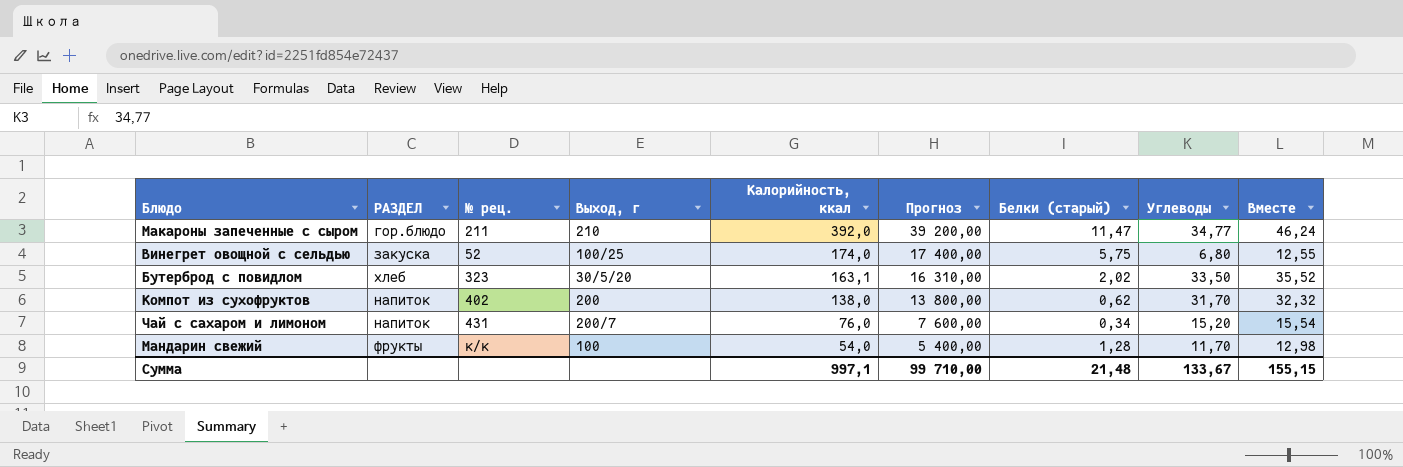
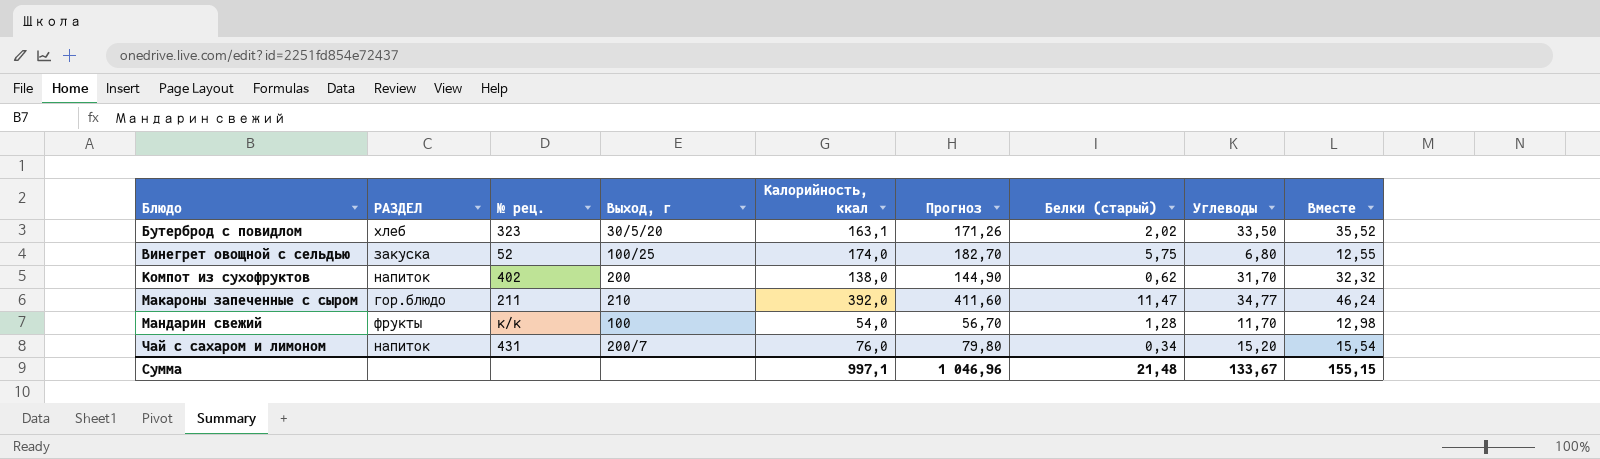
row order: Калорийность, ккал descending -> Блюдо ascending
column Прогноз | formula: [Калорийность, ккал] * 100 -> [Калорийность, ккал] * 1,05
Сумма | Прогноз: 99 710,00 -> 1 046,96

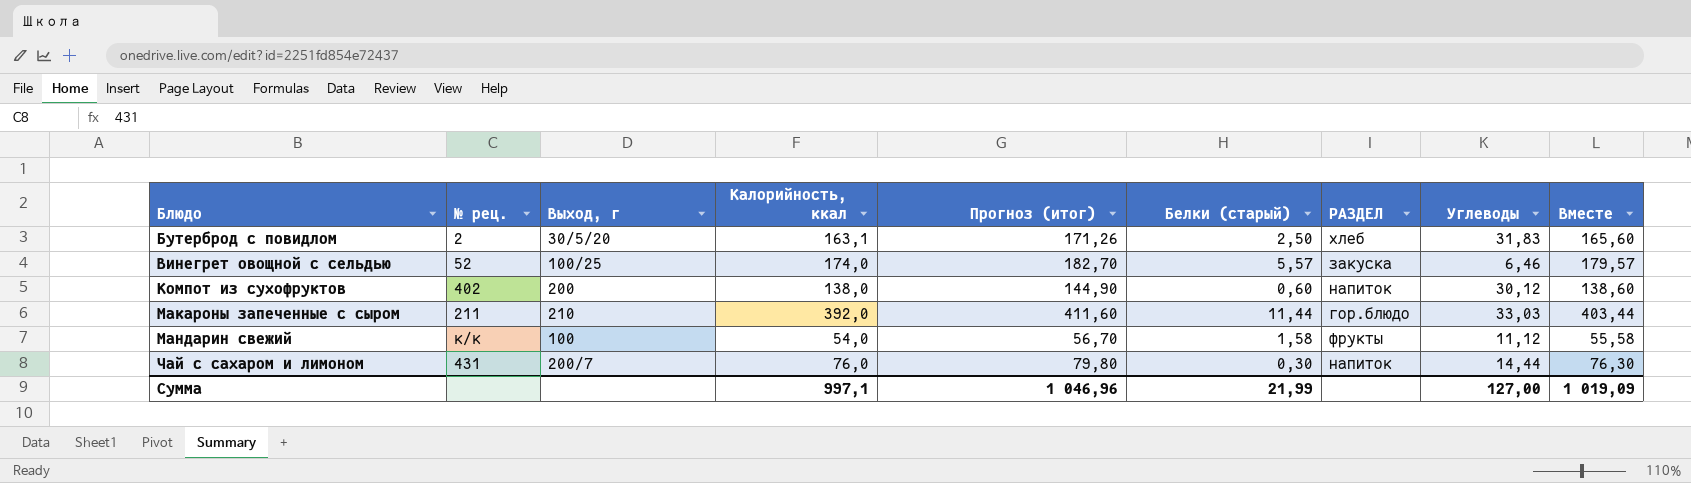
column name: Прогноз -> Прогноз (итог)
column РАЗДЕЛ | position: 2 -> 7
column Вместе | formula: [Белки (старый)] + [Углеводы] -> [Калорийность, ккал] + [Белки (старый)]
Бутерброд с повидлом | № рец.: 323 -> 2
Бутерброд с повидлом | Белки (старый): 2,02 -> 2,50
Бутерброд с повидлом | Углеводы: 33,50 -> 31,83
Винегрет овощной с сельдью | Белки (старый): 5,75 -> 5,57
Винегрет овощной с сельдью | Углеводы: 6,80 -> 6,46
Компот из сухофруктов | Белки (старый): 0,62 -> 0,60
Компот из сухофруктов | Углеводы: 31,70 -> 30,12
Макароны запеченные с сыром | Белки (старый): 11,47 -> 11,44
Макароны запеченные с сыром | Углеводы: 34,77 -> 33,03
Мандарин свежий | Белки (старый): 1,28 -> 1,58
Мандарин свежий | Углеводы: 11,70 -> 11,12
Чай с сахаром и лимоном | Белки (старый): 0,34 -> 0,30
Чай с сахаром и лимоном | Углеводы: 15,20 -> 14,44
Сумма | Белки (старый): 21,48 -> 21,99
Сумма | Углеводы: 133,67 -> 127,00
Сумма | Вместе: 155,15 -> 1 019,09

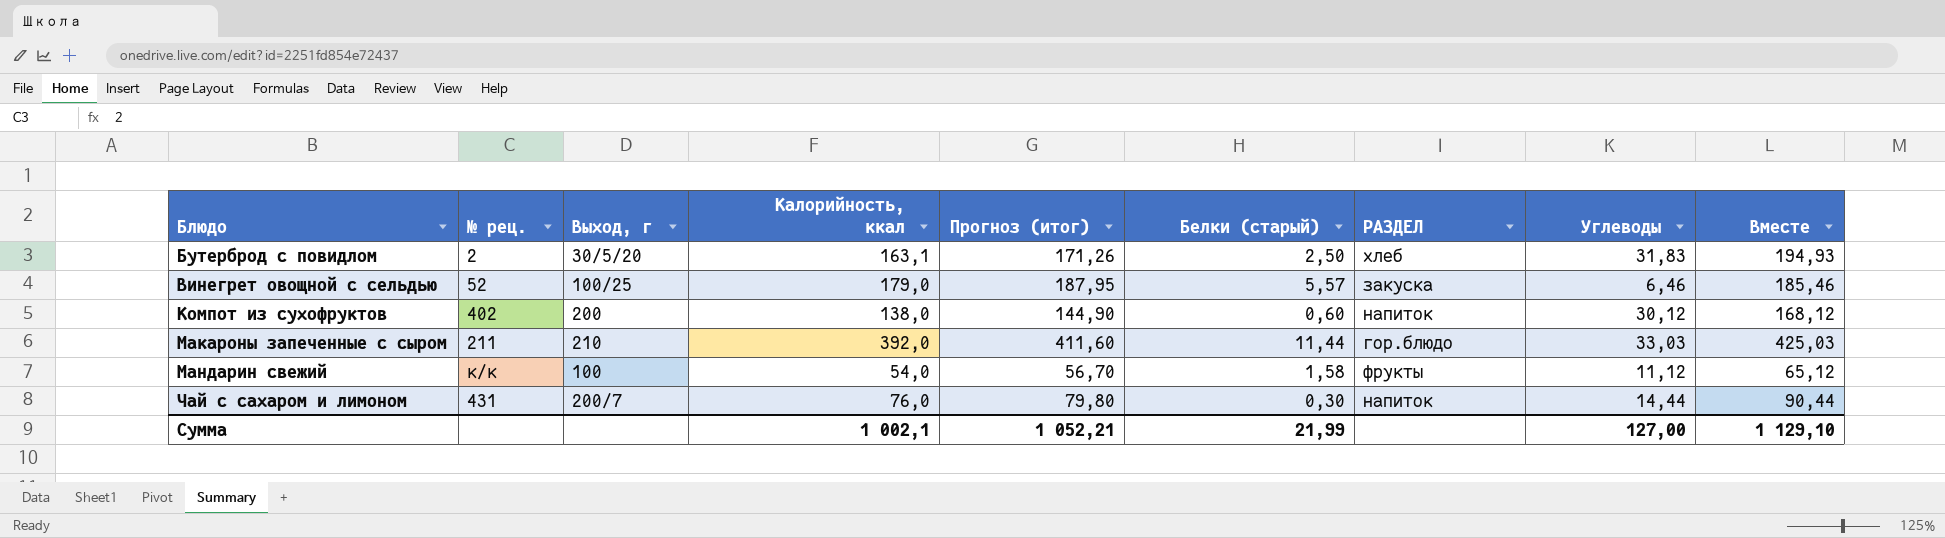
column Вместе | formula: [Калорийность, ккал] + [Белки (старый)] -> [Калорийность, ккал] + [Углеводы]
Винегрет овощной с сельдью | Калорийность, ккал: 174,0 -> 179,0
Винегрет овощной с сельдью | Прогноз (итог): 182,70 -> 187,95
Сумма | Калорийность, ккал: 997,1 -> 1 002,1
Сумма | Прогноз (итог): 1 046,96 -> 1 052,21
Сумма | Вместе: 1 019,09 -> 1 129,10

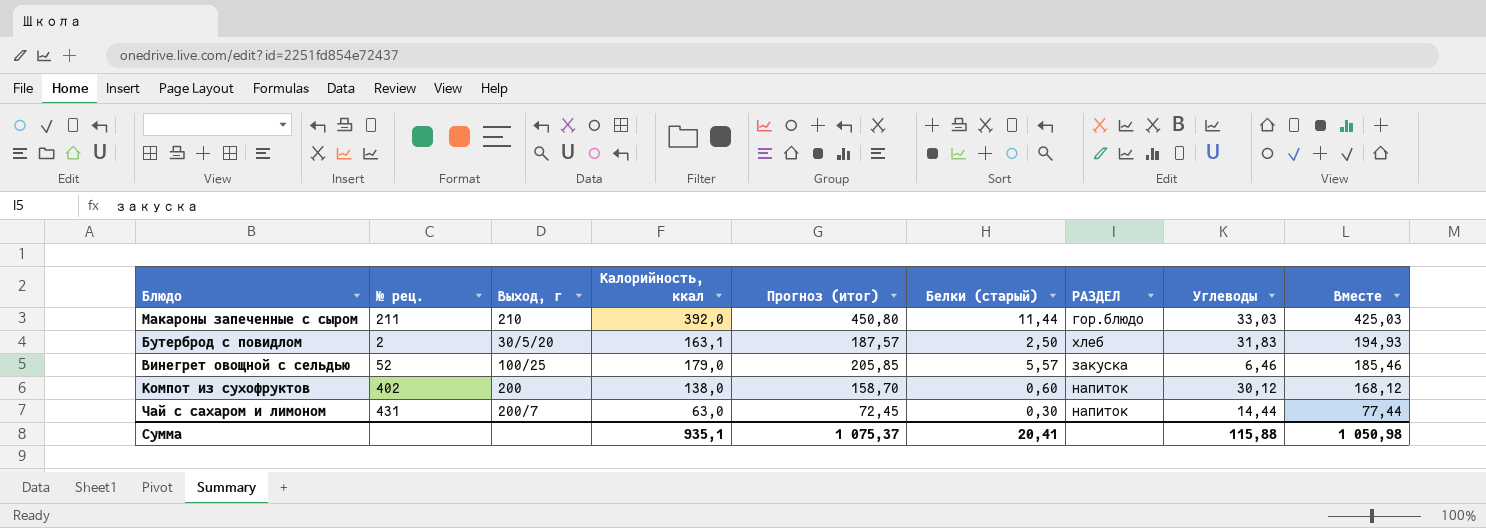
row order: Блюдо ascending -> Вместе descending
column Прогноз (итог) | formula: [Калорийность, ккал] * 1,05 -> [Калорийность, ккал] * 1,15
row Мандарин свежий: к/к | 100 | 54,0 | 56,70 | 1,58 | фрукты | 11,12 | 65,12 -> none
Чай с сахаром и лимоном | Калорийность, ккал: 76,0 -> 63,0
Чай с сахаром и лимоном | Вместе: 90,44 -> 77,44
Сумма | Калорийность, ккал: 1 002,1 -> 935,1
Сумма | Прогноз (итог): 1 052,21 -> 1 075,37
Сумма | Белки (старый): 21,99 -> 20,41
Сумма | Углеводы: 127,00 -> 115,88
Сумма | Вместе: 1 129,10 -> 1 050,98

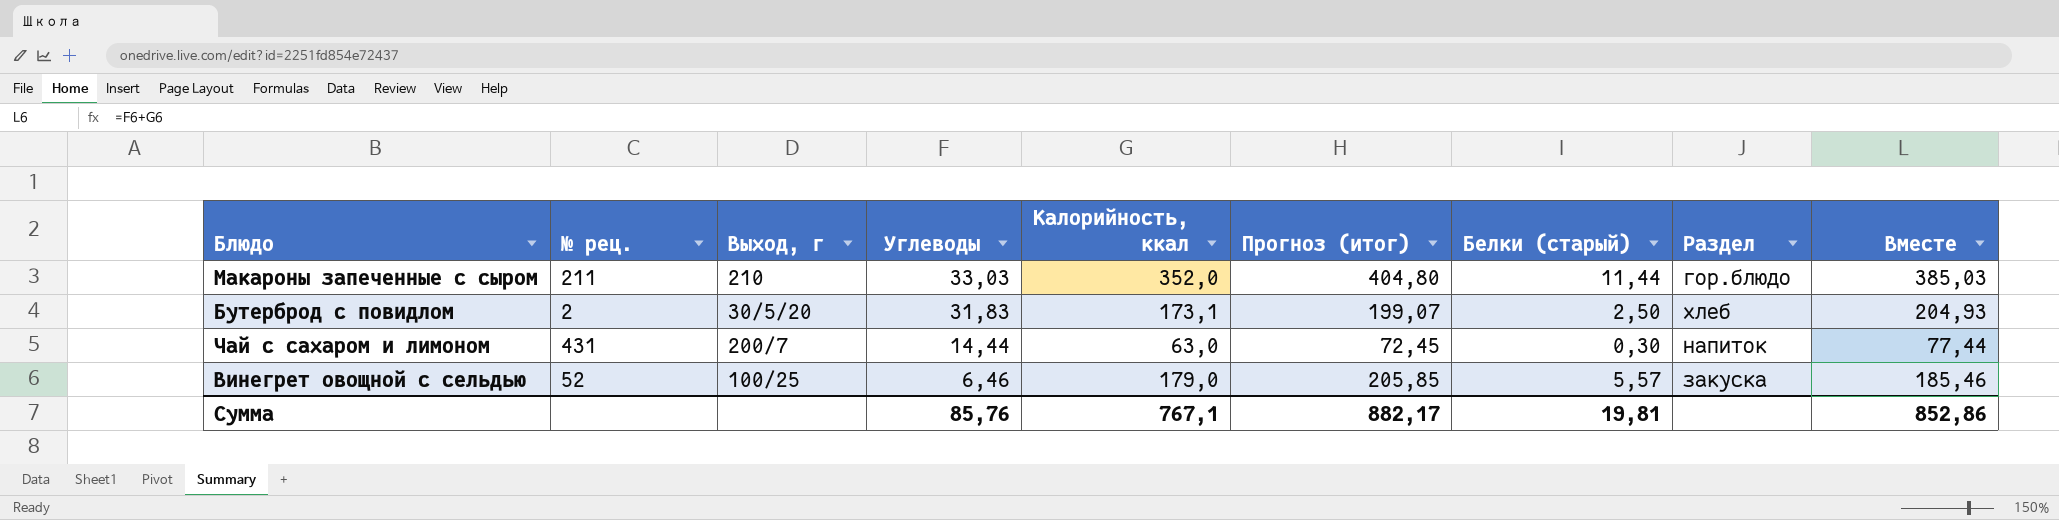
row order: Вместе descending -> Углеводы descending
column Углеводы | position: 8 -> 4
column name: РАЗДЕЛ -> Раздел
row Компот из сухофруктов: 402 | 200 | 138,0 | 158,70 | 0,60 | напиток | 30,12 | 168,12 -> none
Макароны запеченные с сыром | Калорийность, ккал: 392,0 -> 352,0
Макароны запеченные с сыром | Прогноз (итог): 450,80 -> 404,80
Макароны запеченные с сыром | Вместе: 425,03 -> 385,03
Бутерброд с повидлом | Калорийность, ккал: 163,1 -> 173,1
Бутерброд с повидлом | Прогноз (итог): 187,57 -> 199,07
Бутерброд с повидлом | Вместе: 194,93 -> 204,93
Сумма | Углеводы: 115,88 -> 85,76
Сумма | Калорийность, ккал: 935,1 -> 767,1
Сумма | Прогноз (итог): 1 075,37 -> 882,17
Сумма | Белки (старый): 20,41 -> 19,81
Сумма | Вместе: 1 050,98 -> 852,86

